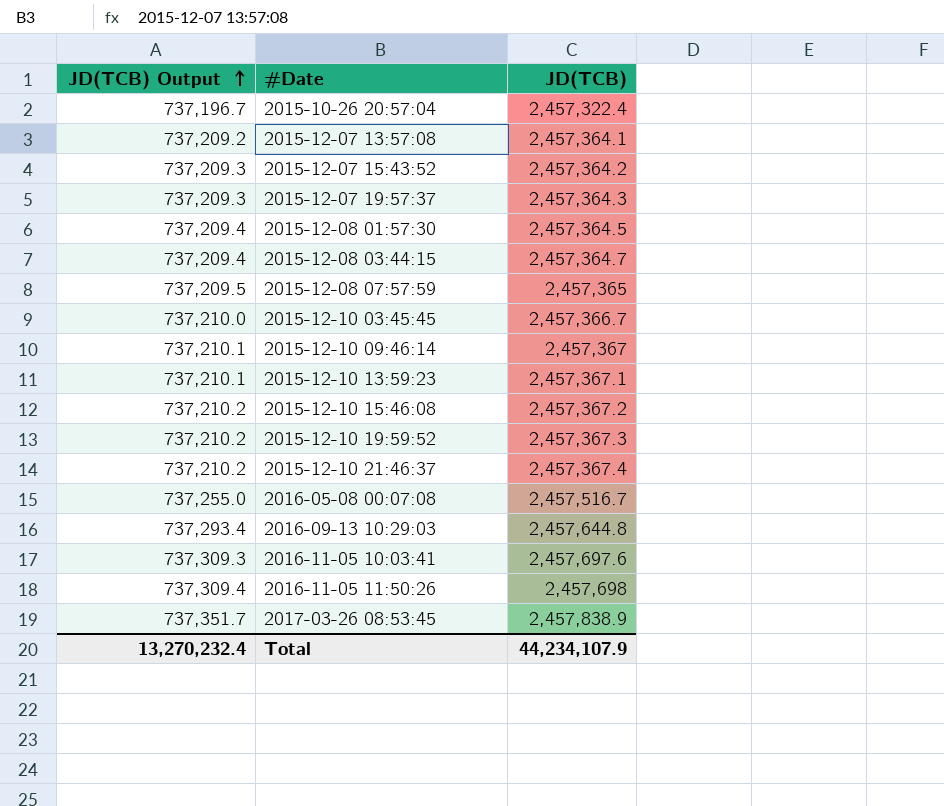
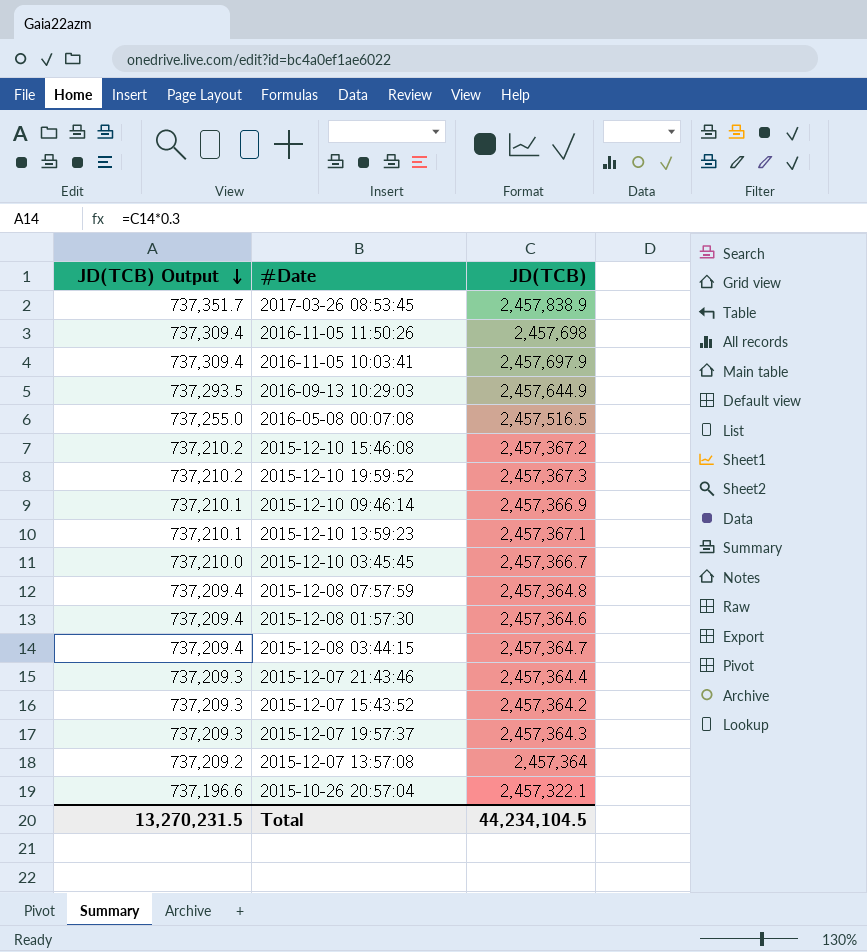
row order: JD(TCB) Output ascending -> JD(TCB) Output descending
row 2015-12-10 21:46:37: 737,210.2 | 2,457,367.4 -> none
2016-11-05 10:03:41 | JD(TCB) Output: 737,309.3 -> 737,309.4
2016-11-05 10:03:41 | JD(TCB): 2,457,697.6 -> 2,457,697.9
2016-09-13 10:29:03 | JD(TCB) Output: 737,293.4 -> 737,293.5
2016-09-13 10:29:03 | JD(TCB): 2,457,644.8 -> 2,457,644.9
2016-05-08 00:07:08 | JD(TCB): 2,457,516.7 -> 2,457,516.5
2015-12-10 09:46:14 | JD(TCB): 2,457,367 -> 2,457,366.9
2015-12-08 07:57:59 | JD(TCB) Output: 737,209.5 -> 737,209.4
2015-12-08 07:57:59 | JD(TCB): 2,457,365 -> 2,457,364.8
2015-12-08 01:57:30 | JD(TCB): 2,457,364.5 -> 2,457,364.6
row 2015-12-07 21:43:46: none -> 737,209.3 | 2,457,364.4
2015-12-07 13:57:08 | JD(TCB): 2,457,364.1 -> 2,457,364
2015-10-26 20:57:04 | JD(TCB) Output: 737,196.7 -> 737,196.6
2015-10-26 20:57:04 | JD(TCB): 2,457,322.4 -> 2,457,322.1
Total | JD(TCB) Output: 13,270,232.4 -> 13,270,231.5
Total | JD(TCB): 44,234,107.9 -> 44,234,104.5

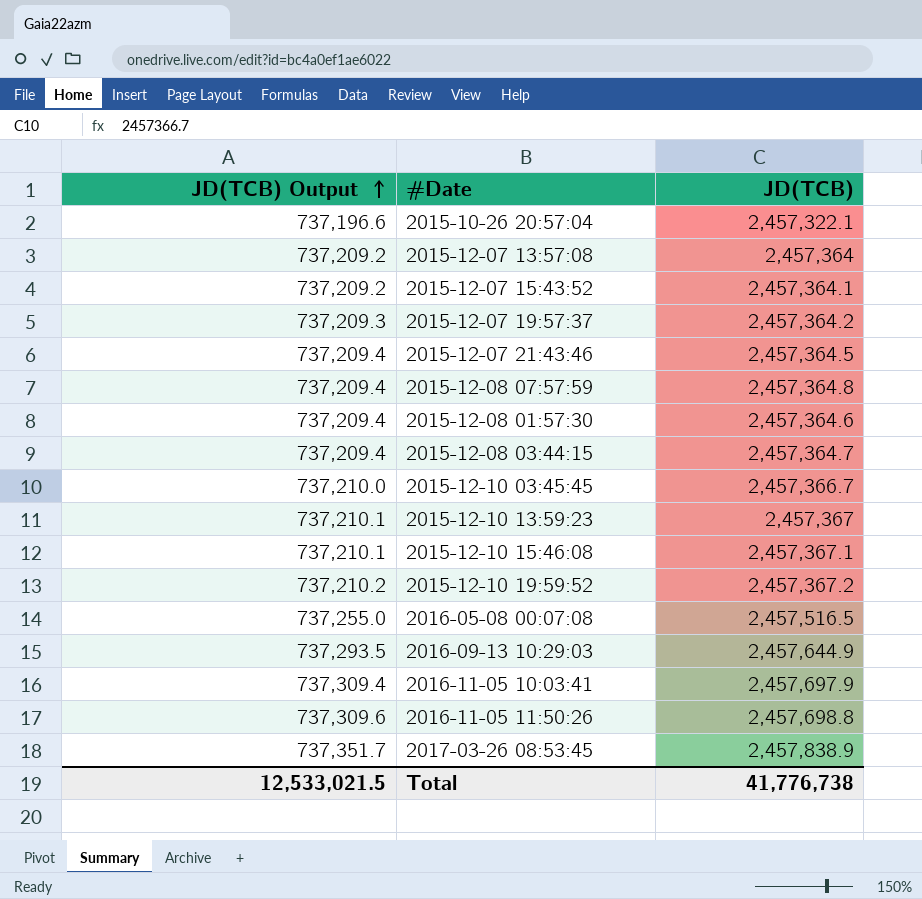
row order: JD(TCB) Output descending -> JD(TCB) Output ascending
row 2015-12-10 09:46:14: 737,210.1 | 2,457,366.9 -> none
2015-12-07 15:43:52 | JD(TCB) Output: 737,209.3 -> 737,209.2
2015-12-07 15:43:52 | JD(TCB): 2,457,364.2 -> 2,457,364.1
2015-12-07 19:57:37 | JD(TCB): 2,457,364.3 -> 2,457,364.2
2015-12-07 21:43:46 | JD(TCB) Output: 737,209.3 -> 737,209.4
2015-12-07 21:43:46 | JD(TCB): 2,457,364.4 -> 2,457,364.5
2015-12-10 13:59:23 | JD(TCB): 2,457,367.1 -> 2,457,367
2015-12-10 15:46:08 | JD(TCB) Output: 737,210.2 -> 737,210.1
2015-12-10 15:46:08 | JD(TCB): 2,457,367.2 -> 2,457,367.1
2015-12-10 19:59:52 | JD(TCB): 2,457,367.3 -> 2,457,367.2
2016-11-05 11:50:26 | JD(TCB) Output: 737,309.4 -> 737,309.6
2016-11-05 11:50:26 | JD(TCB): 2,457,698 -> 2,457,698.8
Total | JD(TCB) Output: 13,270,231.5 -> 12,533,021.5
Total | JD(TCB): 44,234,104.5 -> 41,776,738

